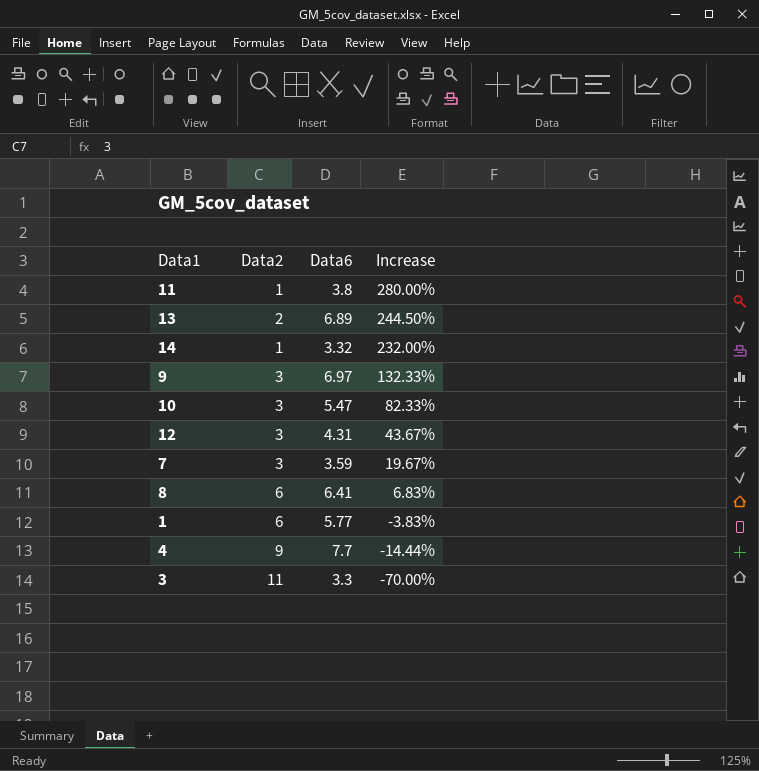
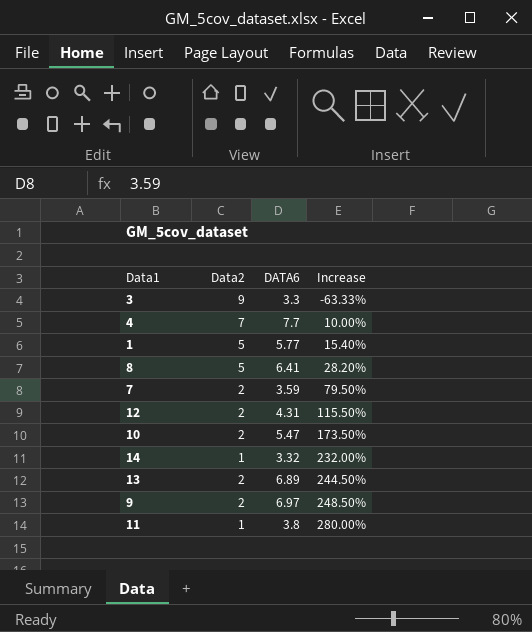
row order: Increase descending -> Increase ascending
column name: Data6 -> DATA6
3 | Data2: 11 -> 9
3 | Increase: -70.00% -> -63.33%
4 | Data2: 9 -> 7
4 | Increase: -14.44% -> 10.00%
1 | Data2: 6 -> 5
1 | Increase: -3.83% -> 15.40%
8 | Data2: 6 -> 5
8 | Increase: 6.83% -> 28.20%
7 | Data2: 3 -> 2
7 | Increase: 19.67% -> 79.50%
12 | Data2: 3 -> 2
12 | Increase: 43.67% -> 115.50%
10 | Data2: 3 -> 2
10 | Increase: 82.33% -> 173.50%
9 | Data2: 3 -> 2
9 | Increase: 132.33% -> 248.50%

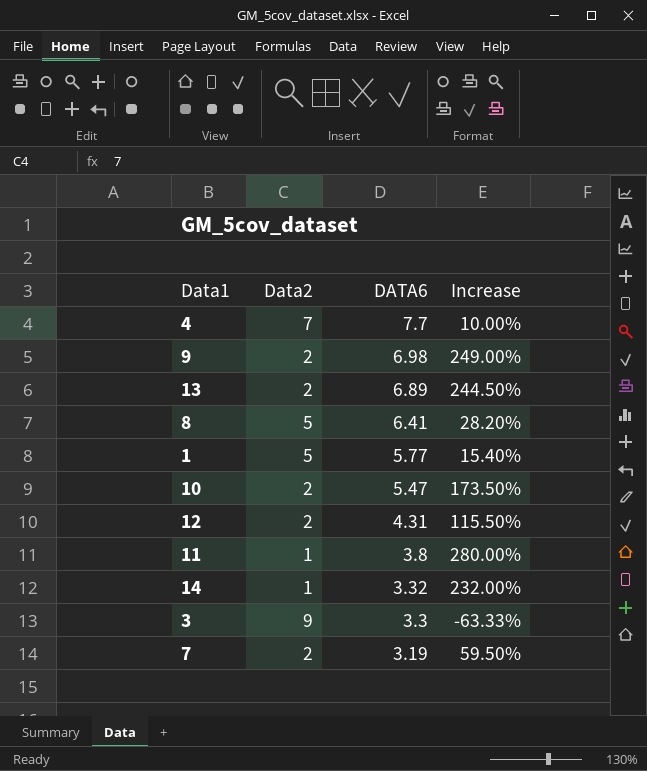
row order: Increase ascending -> DATA6 descending
9 | DATA6: 6.97 -> 6.98
9 | Increase: 248.50% -> 249.00%
7 | DATA6: 3.59 -> 3.19
7 | Increase: 79.50% -> 59.50%

